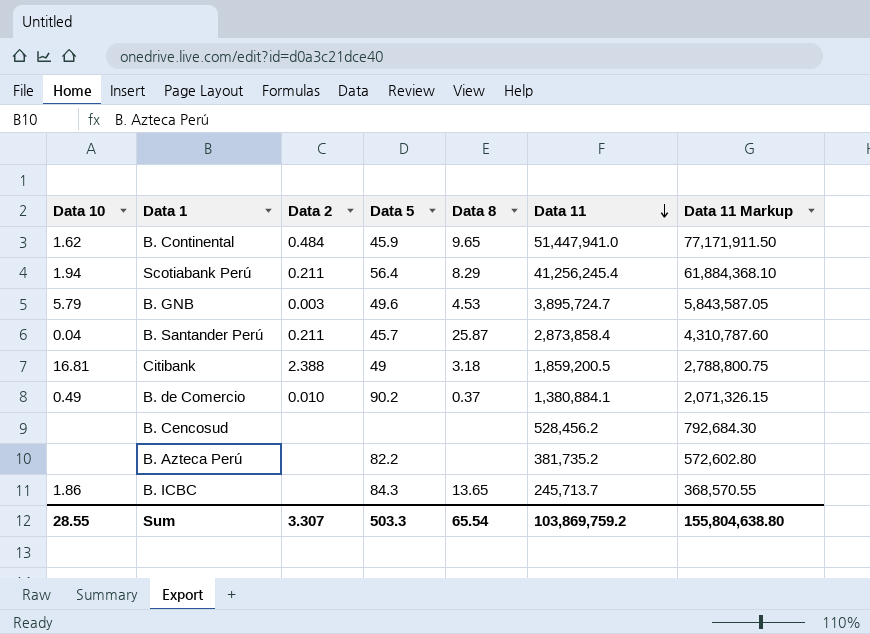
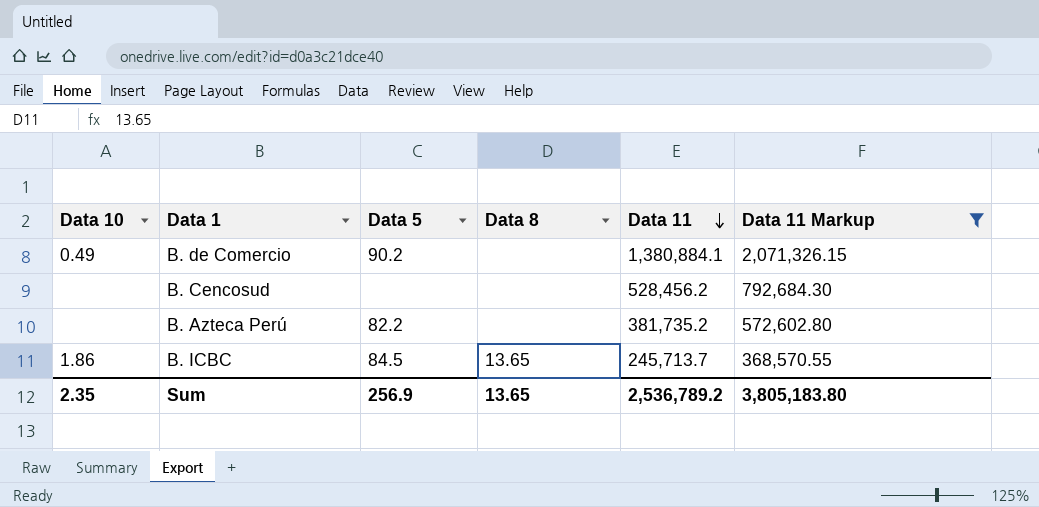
filter: none -> Data 11 Markup <= 2,071,326.15
column Data 2 | position: 3 -> none
B. de Comercio | Data 8: 0.37 -> none
B. ICBC | Data 5: 84.3 -> 84.5
Sum | Data 10: 28.55 -> 2.35
Sum | Data 5: 503.3 -> 256.9
Sum | Data 8: 65.54 -> 13.65
Sum | Data 11: 103,869,759.2 -> 2,536,789.2
Sum | Data 11 Markup: 155,804,638.80 -> 3,805,183.80

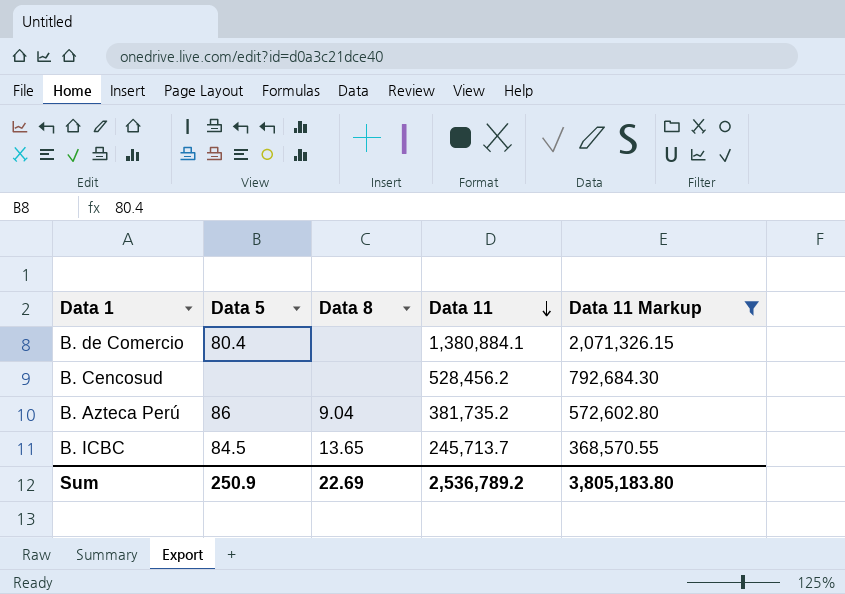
column Data 10 | position: 1 -> none
B. de Comercio | Data 5: 90.2 -> 80.4
B. Azteca Perú | Data 5: 82.2 -> 86
B. Azteca Perú | Data 8: none -> 9.04
Sum | Data 5: 256.9 -> 250.9
Sum | Data 8: 13.65 -> 22.69

